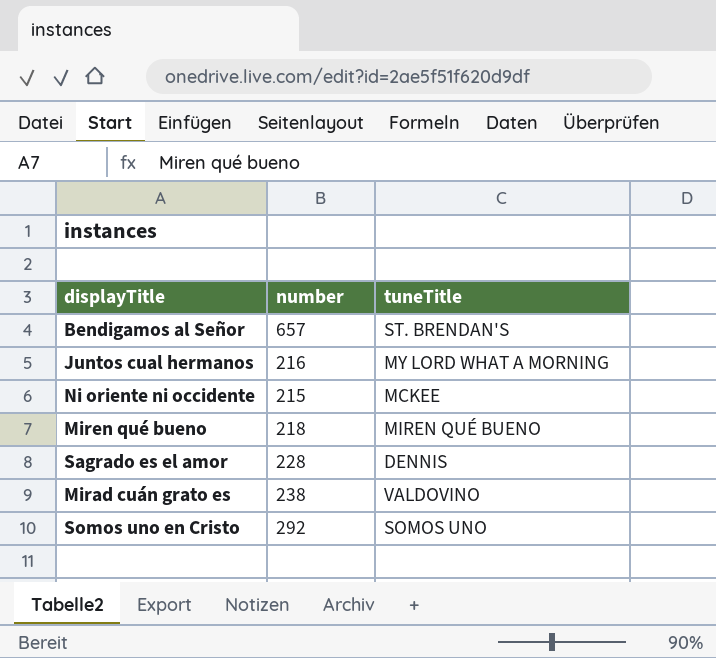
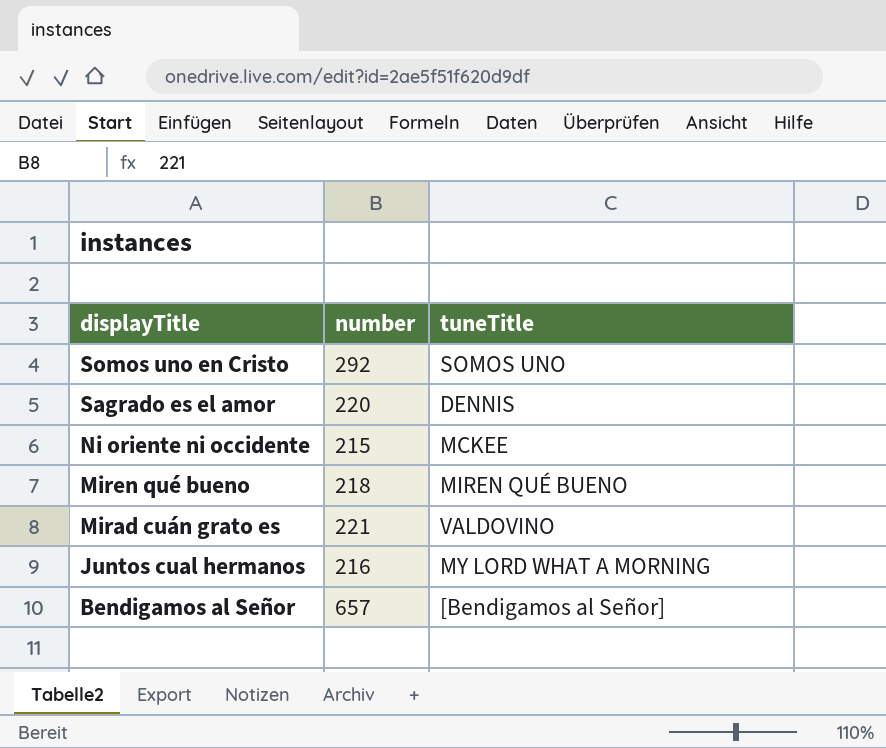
row order: none -> displayTitle descending
Sagrado es el amor | number: 228 -> 220
Mirad cuán grato es | number: 238 -> 221
Bendigamos al Señor | tuneTitle: ST. BRENDAN'S -> [Bendigamos al Señor]

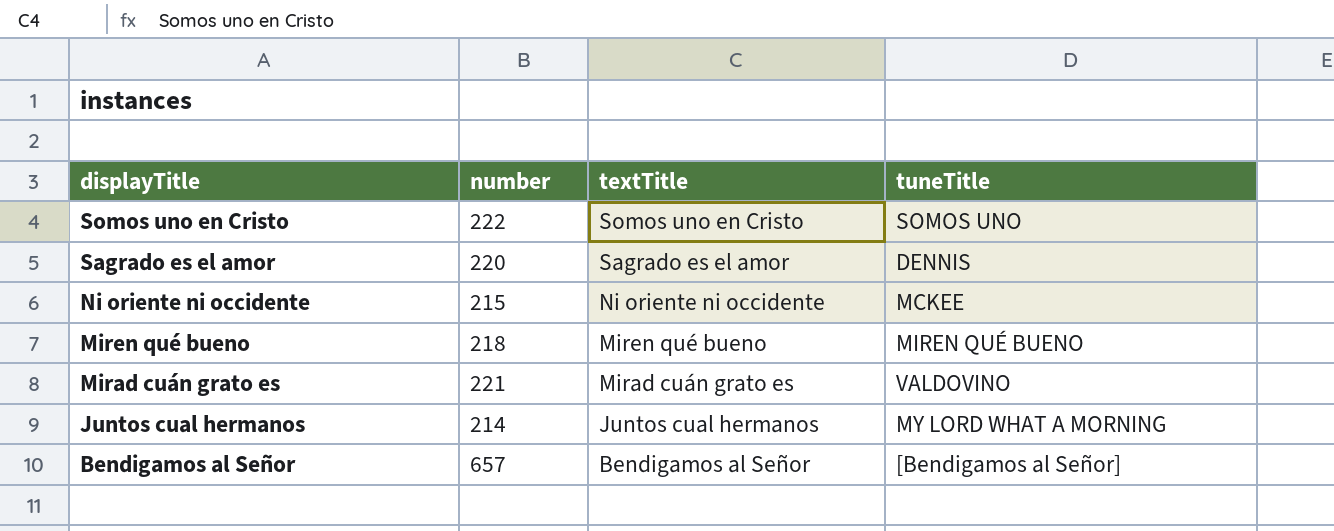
column textTitle | position: none -> 3
Somos uno en Cristo | number: 292 -> 222
Juntos cual hermanos | number: 216 -> 214

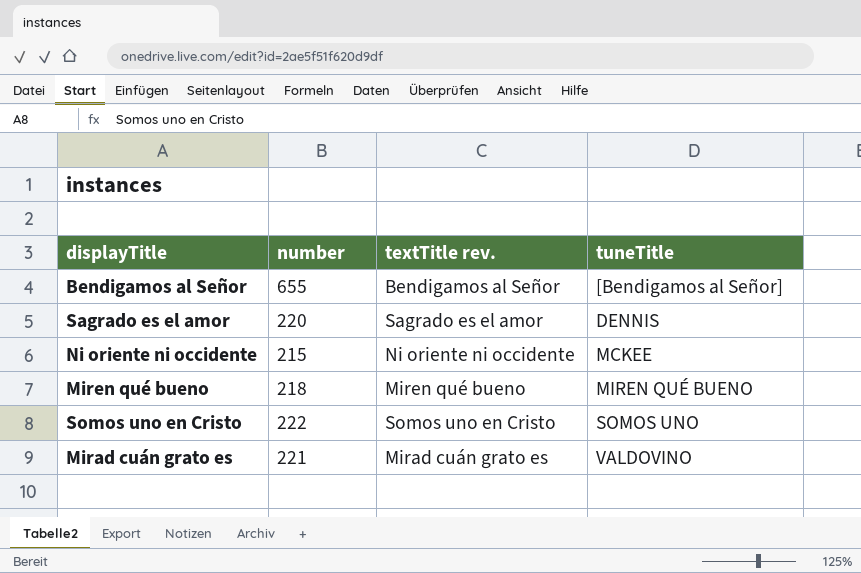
row order: displayTitle descending -> tuneTitle ascending
column name: textTitle -> textTitle rev.
row Juntos cual hermanos: 214 | Juntos cual hermanos | MY LORD WHAT A MORNING -> none
Bendigamos al Señor | number: 657 -> 655

